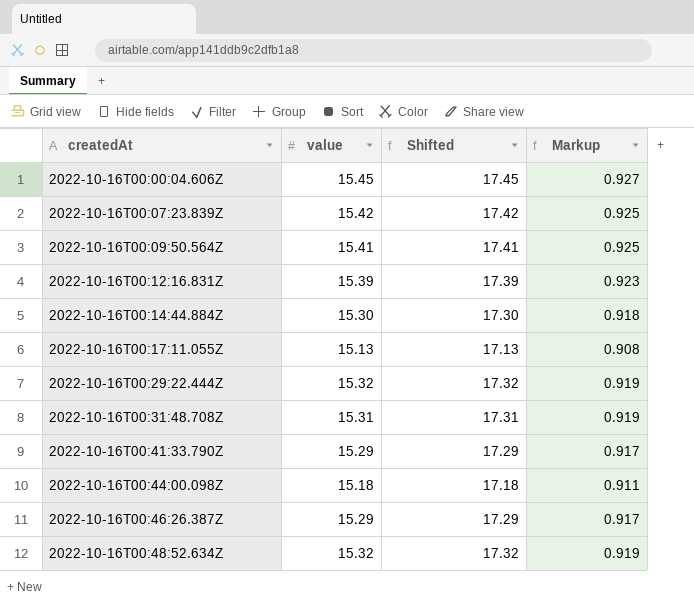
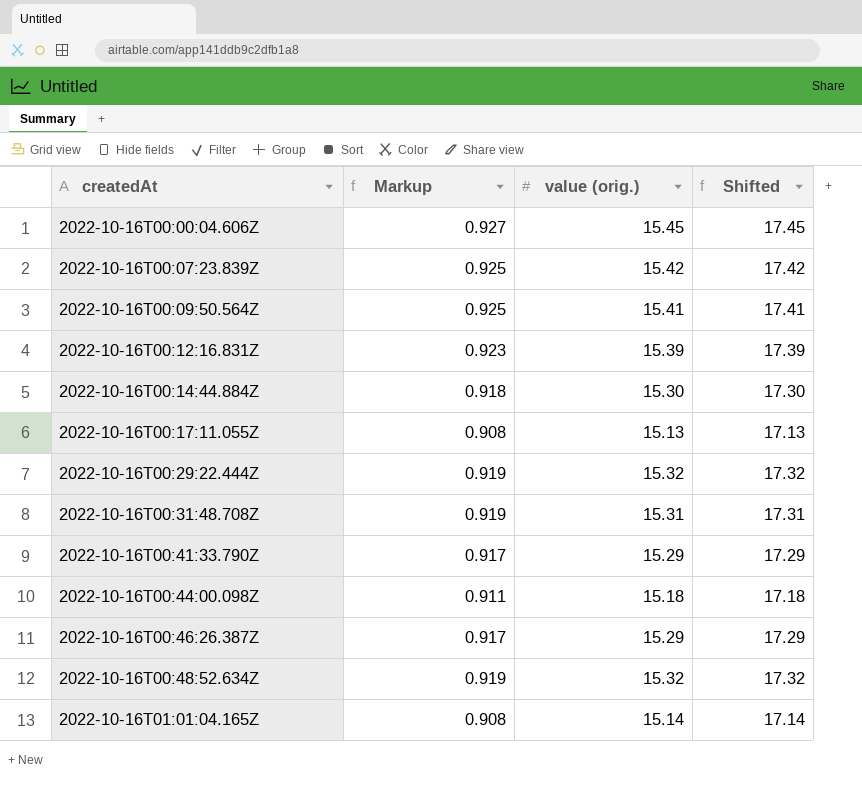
column Markup | position: 4 -> 2
column name: value -> value (orig.)
row 2022-10-16T01:01:04.165Z: none -> 0.908 | 15.14 | 17.14

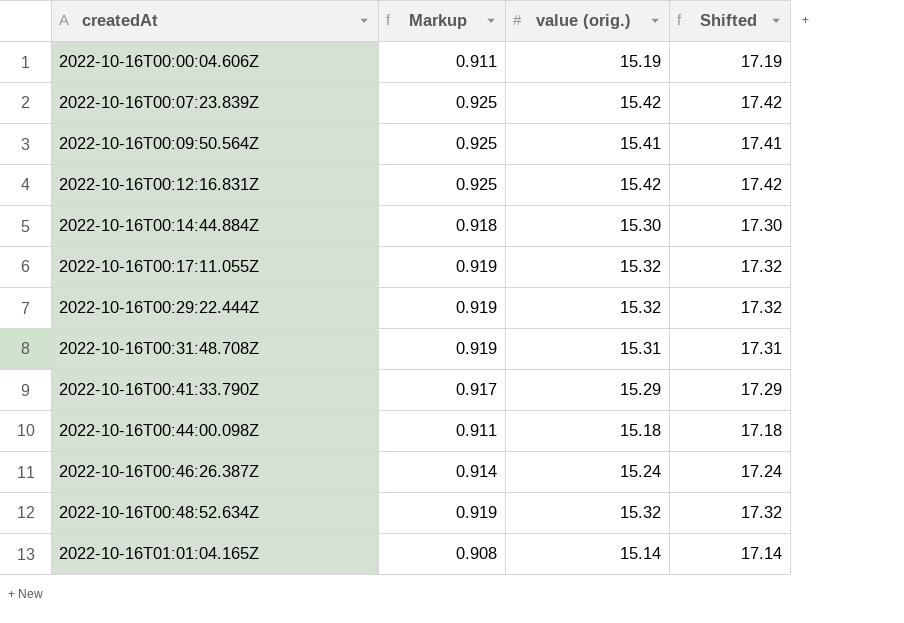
2022-10-16T00:00:04.606Z | Markup: 0.927 -> 0.911
2022-10-16T00:00:04.606Z | value (orig.): 15.45 -> 15.19
2022-10-16T00:00:04.606Z | Shifted: 17.45 -> 17.19
2022-10-16T00:12:16.831Z | Markup: 0.923 -> 0.925
2022-10-16T00:12:16.831Z | value (orig.): 15.39 -> 15.42
2022-10-16T00:12:16.831Z | Shifted: 17.39 -> 17.42
2022-10-16T00:17:11.055Z | Markup: 0.908 -> 0.919
2022-10-16T00:17:11.055Z | value (orig.): 15.13 -> 15.32
2022-10-16T00:17:11.055Z | Shifted: 17.13 -> 17.32
2022-10-16T00:46:26.387Z | Markup: 0.917 -> 0.914
2022-10-16T00:46:26.387Z | value (orig.): 15.29 -> 15.24
2022-10-16T00:46:26.387Z | Shifted: 17.29 -> 17.24

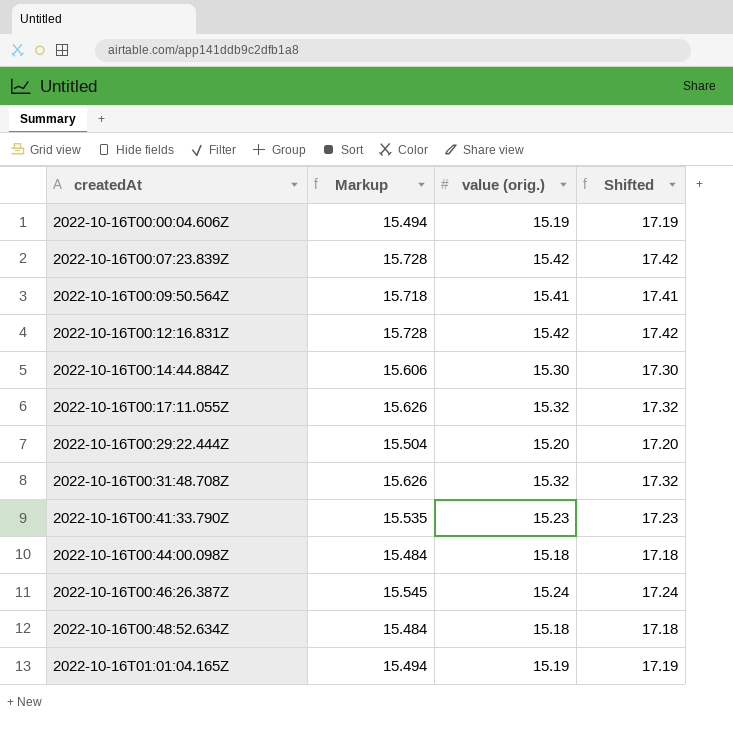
column Markup | formula: [value (orig.)] * 0.06 -> [value (orig.)] * 1.02
2022-10-16T00:29:22.444Z | value (orig.): 15.32 -> 15.20
2022-10-16T00:29:22.444Z | Shifted: 17.32 -> 17.20
2022-10-16T00:31:48.708Z | value (orig.): 15.31 -> 15.32
2022-10-16T00:31:48.708Z | Shifted: 17.31 -> 17.32
2022-10-16T00:41:33.790Z | value (orig.): 15.29 -> 15.23
2022-10-16T00:41:33.790Z | Shifted: 17.29 -> 17.23
2022-10-16T00:48:52.634Z | value (orig.): 15.32 -> 15.18
2022-10-16T00:48:52.634Z | Shifted: 17.32 -> 17.18
2022-10-16T01:01:04.165Z | value (orig.): 15.14 -> 15.19
2022-10-16T01:01:04.165Z | Shifted: 17.14 -> 17.19

